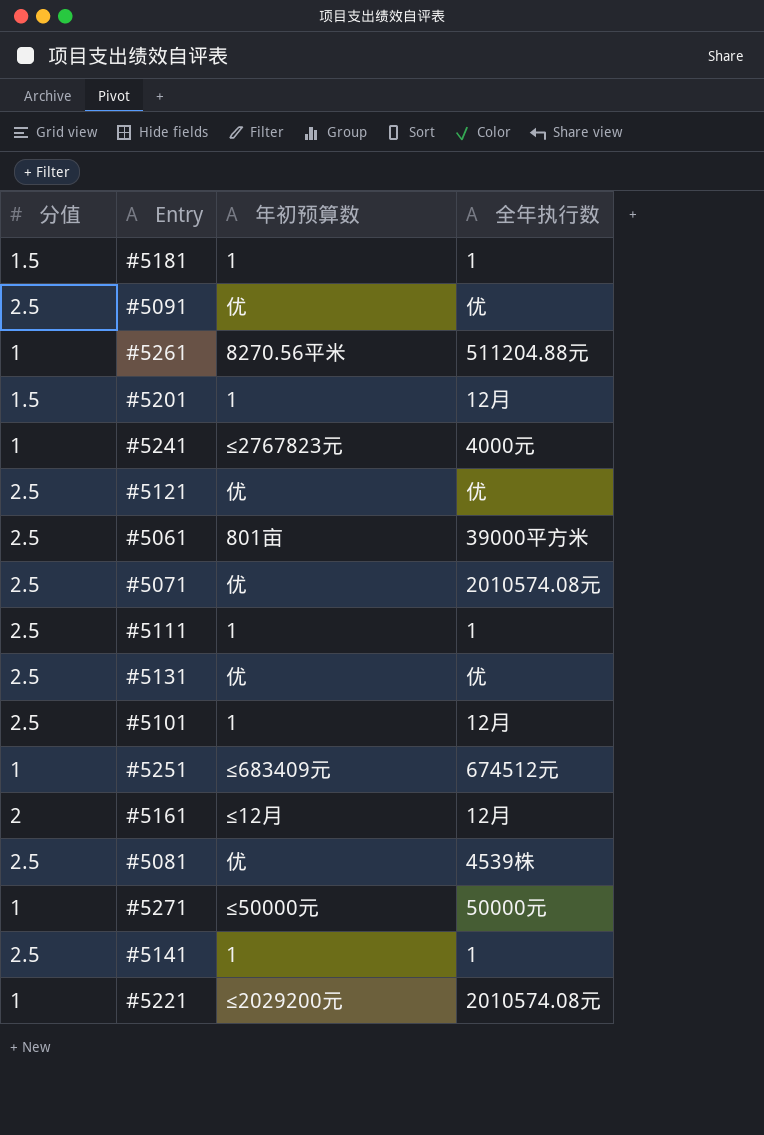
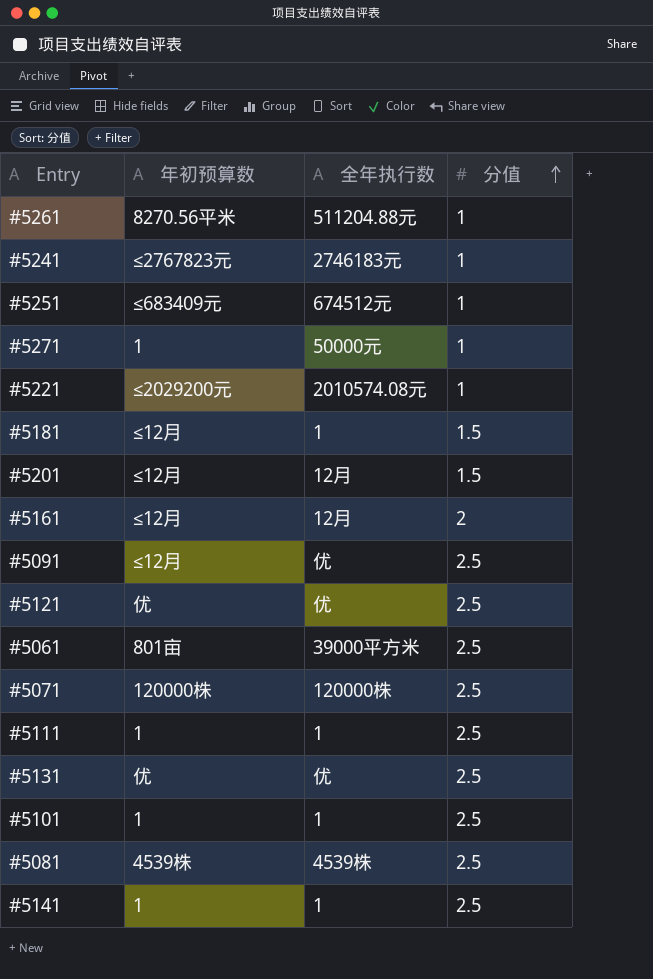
row order: none -> 分值 ascending
column 分值 | position: 1 -> 4
#5241 | 全年执行数: 4000元 -> 2746183元
#5271 | 年初预算数: ≤50000元 -> 1
#5181 | 年初预算数: 1 -> ≤12月
#5201 | 年初预算数: 1 -> ≤12月
#5091 | 年初预算数: 优 -> ≤12月
#5071 | 年初预算数: 优 -> 120000株
#5071 | 全年执行数: 2010574.08元 -> 120000株
#5101 | 全年执行数: 12月 -> 1
#5081 | 年初预算数: 优 -> 4539株

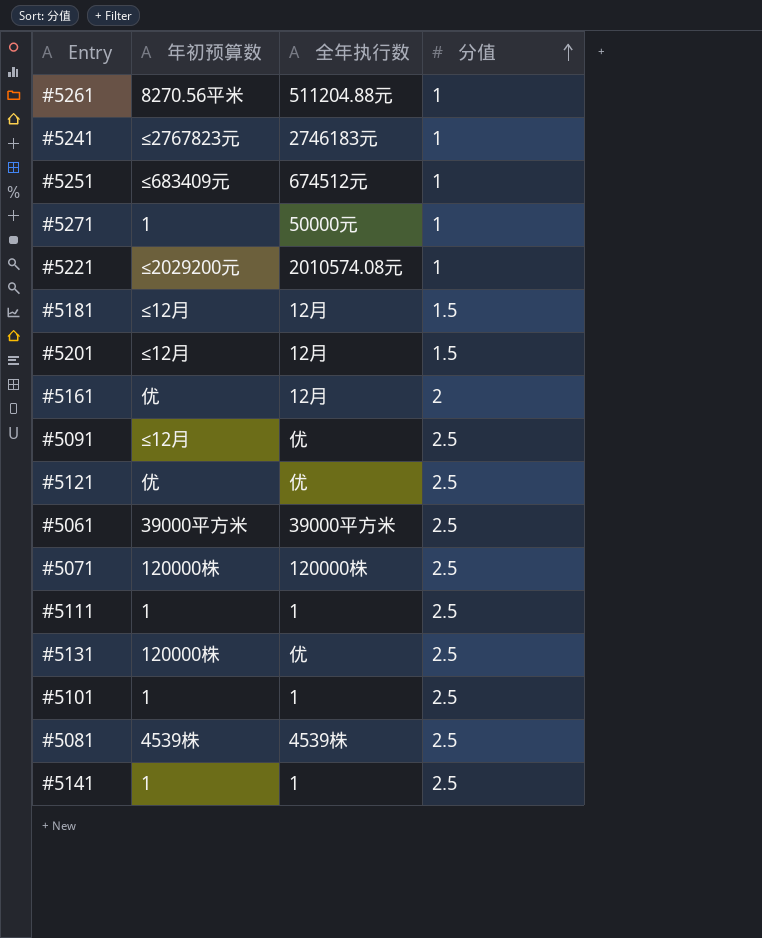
#5181 | 全年执行数: 1 -> 12月
#5161 | 年初预算数: ≤12月 -> 优
#5061 | 年初预算数: 801亩 -> 39000平方米
#5131 | 年初预算数: 优 -> 120000株

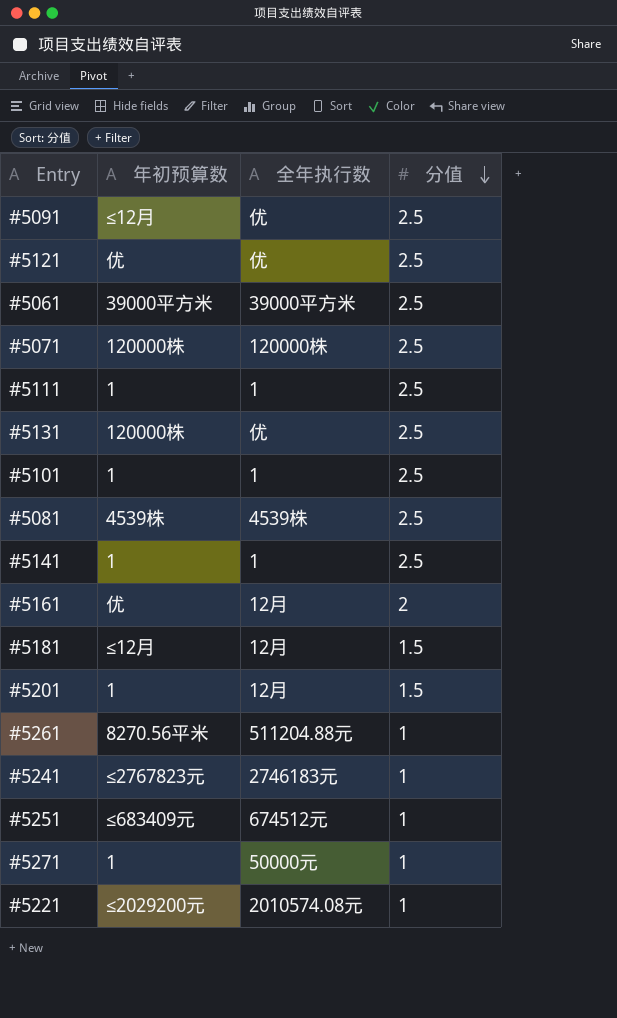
row order: 分值 ascending -> 分值 descending
#5201 | 年初预算数: ≤12月 -> 1

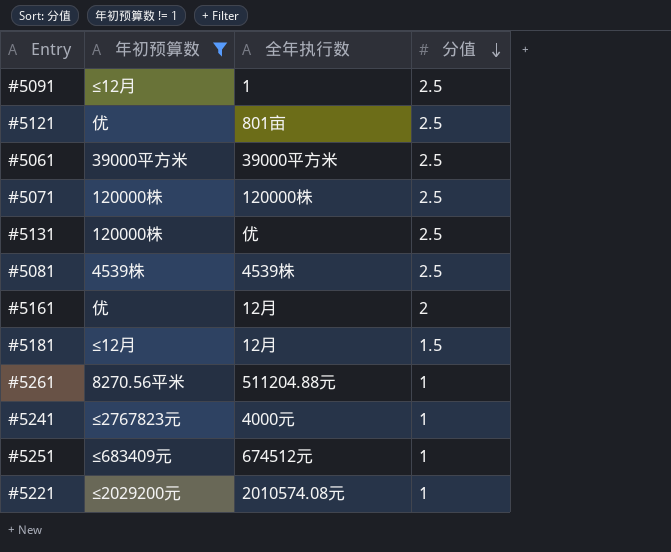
filter: none -> 年初预算数 != 1
#5091 | 全年执行数: 优 -> 1
#5121 | 全年执行数: 优 -> 801亩
#5241 | 全年执行数: 2746183元 -> 4000元

